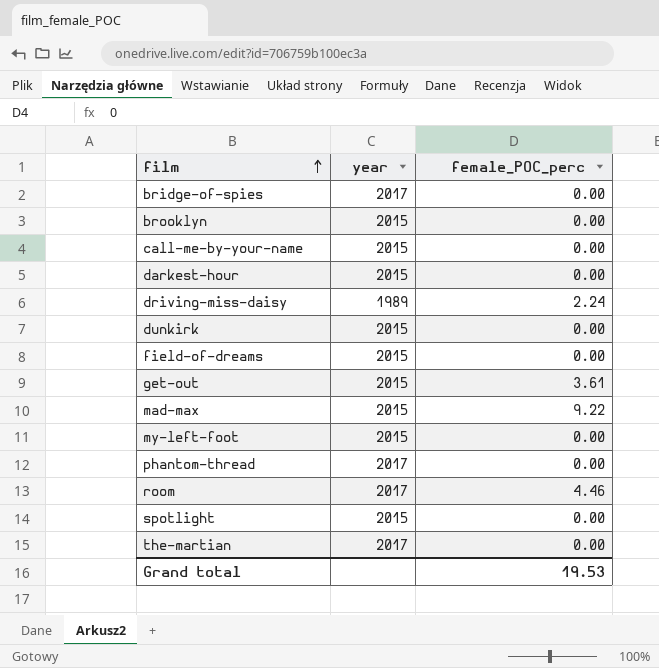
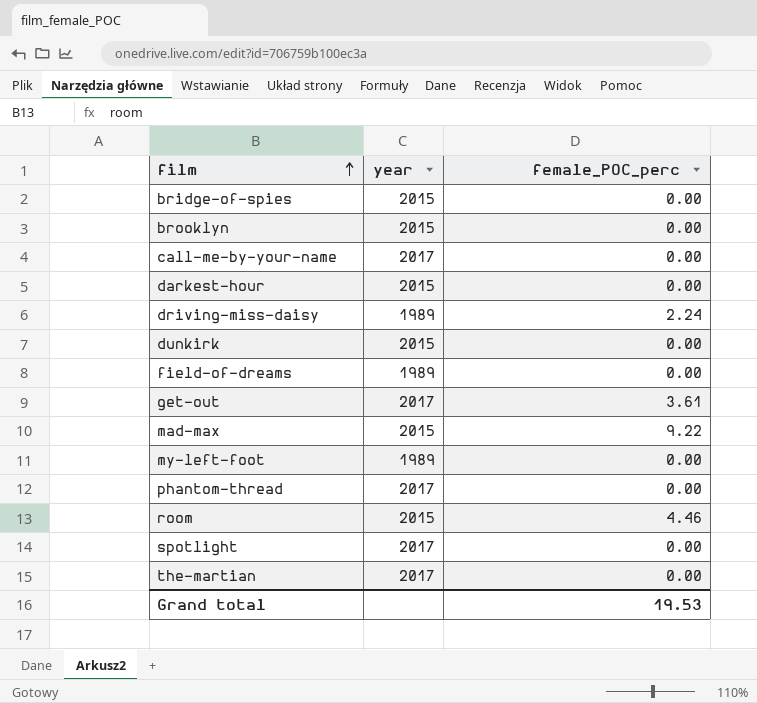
bridge-of-spies | year: 2017 -> 2015
call-me-by-your-name | year: 2015 -> 2017
field-of-dreams | year: 2015 -> 1989
get-out | year: 2015 -> 2017
my-left-foot | year: 2015 -> 1989
room | year: 2017 -> 2015
spotlight | year: 2015 -> 2017

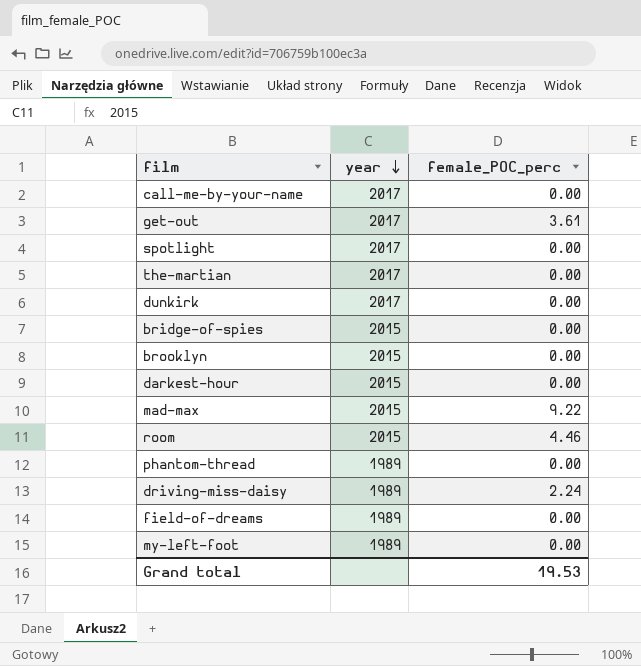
row order: film ascending -> year descending
dunkirk | year: 2015 -> 2017
phantom-thread | year: 2017 -> 1989

